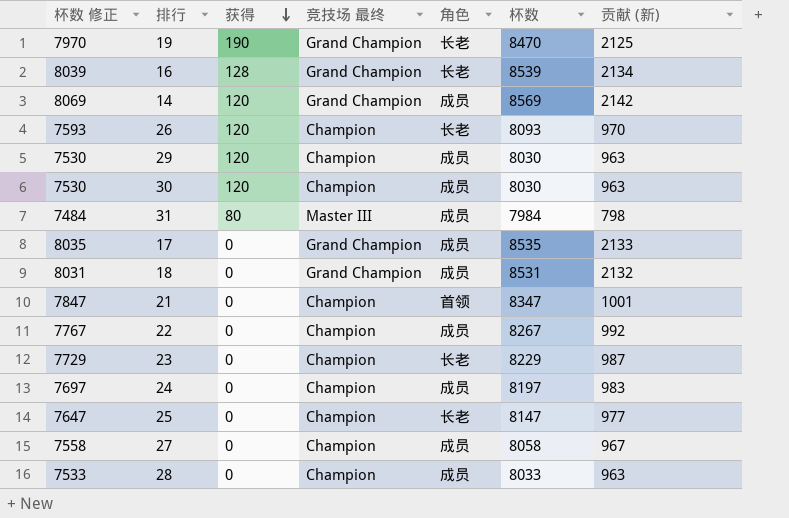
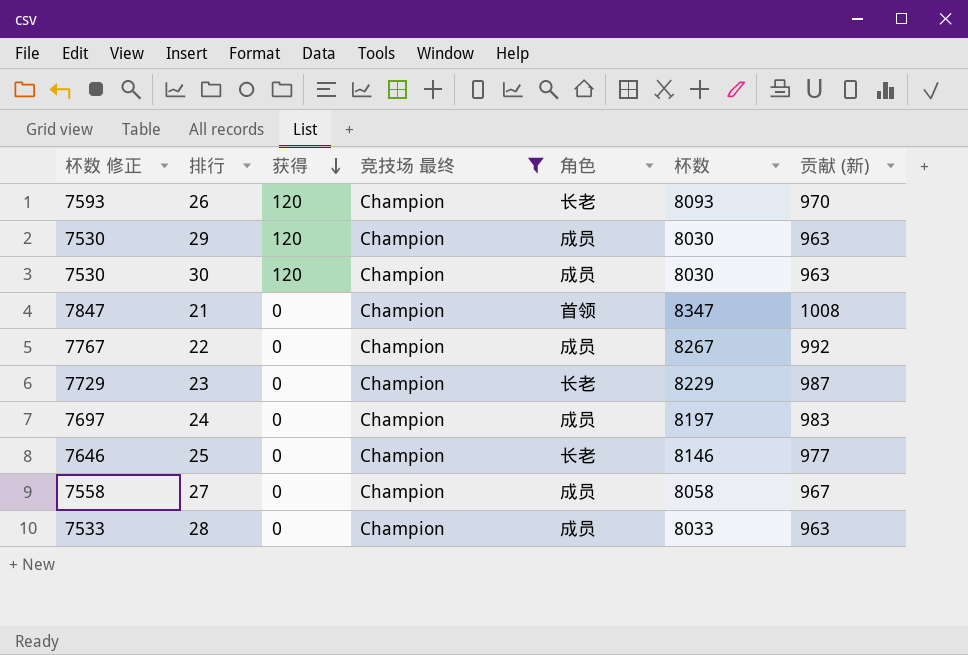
filter: none -> 竞技场 最终 = Champion
21 | 贡献 (新): 1001 -> 1008
25 | 杯数 修正: 7647 -> 7646
25 | 杯数: 8147 -> 8146

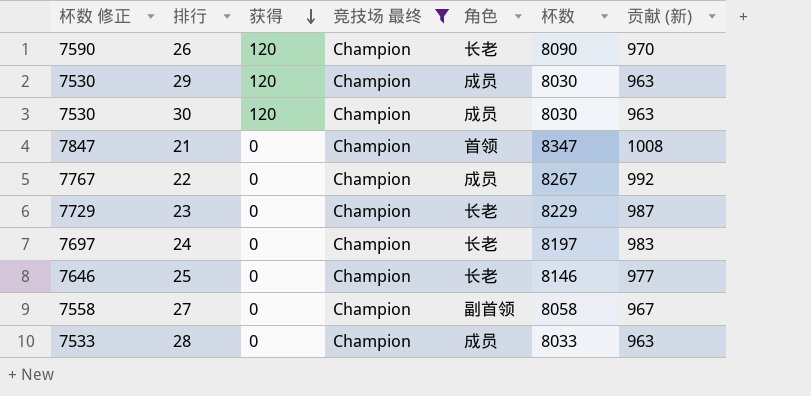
26 | 杯数 修正: 7593 -> 7590
26 | 杯数: 8093 -> 8090
24 | 角色: 成员 -> 长老
27 | 角色: 成员 -> 副首领

